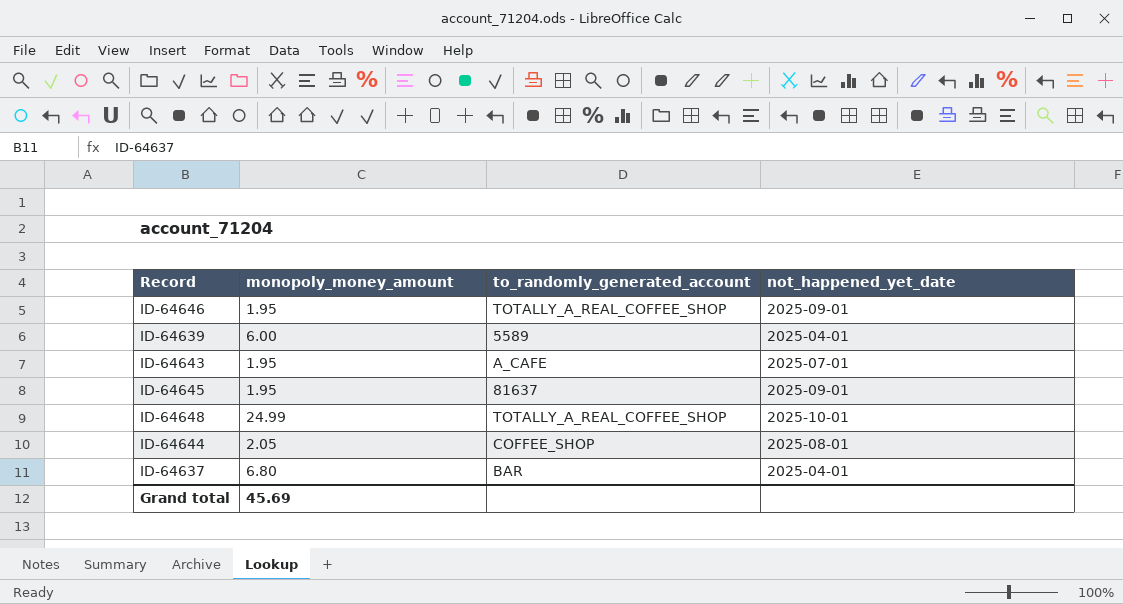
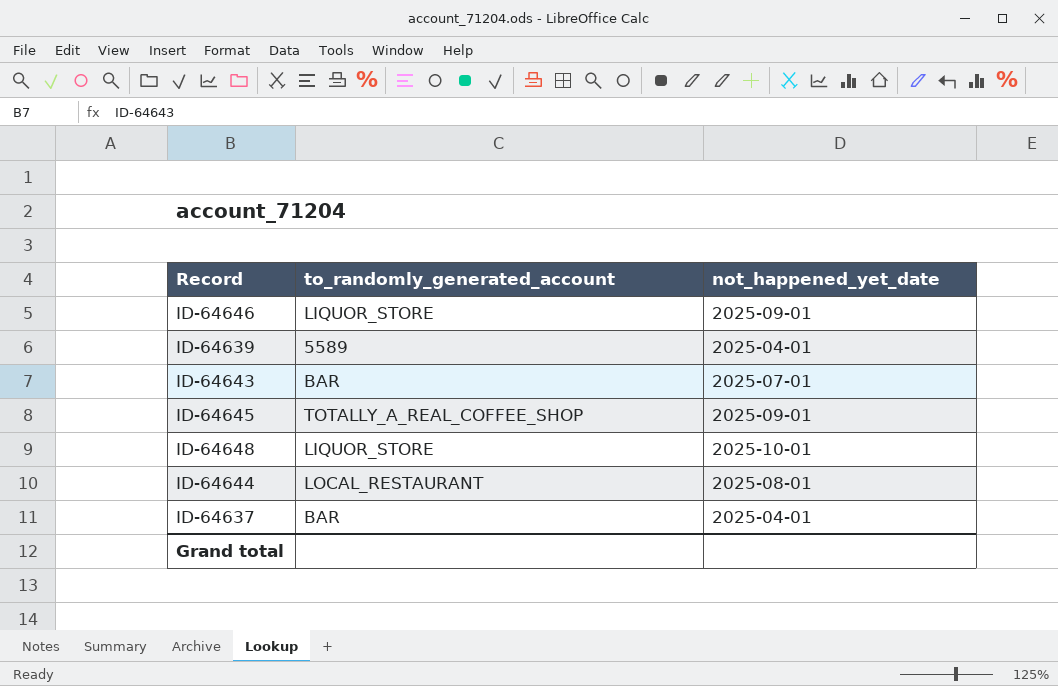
column monopoly_money_amount | position: 2 -> none
ID-64646 | to_randomly_generated_account: TOTALLY_A_REAL_COFFEE_SHOP -> LIQUOR_STORE
ID-64643 | to_randomly_generated_account: A_CAFE -> BAR
ID-64645 | to_randomly_generated_account: 81637 -> TOTALLY_A_REAL_COFFEE_SHOP
ID-64648 | to_randomly_generated_account: TOTALLY_A_REAL_COFFEE_SHOP -> LIQUOR_STORE
ID-64644 | to_randomly_generated_account: COFFEE_SHOP -> LOCAL_RESTAURANT

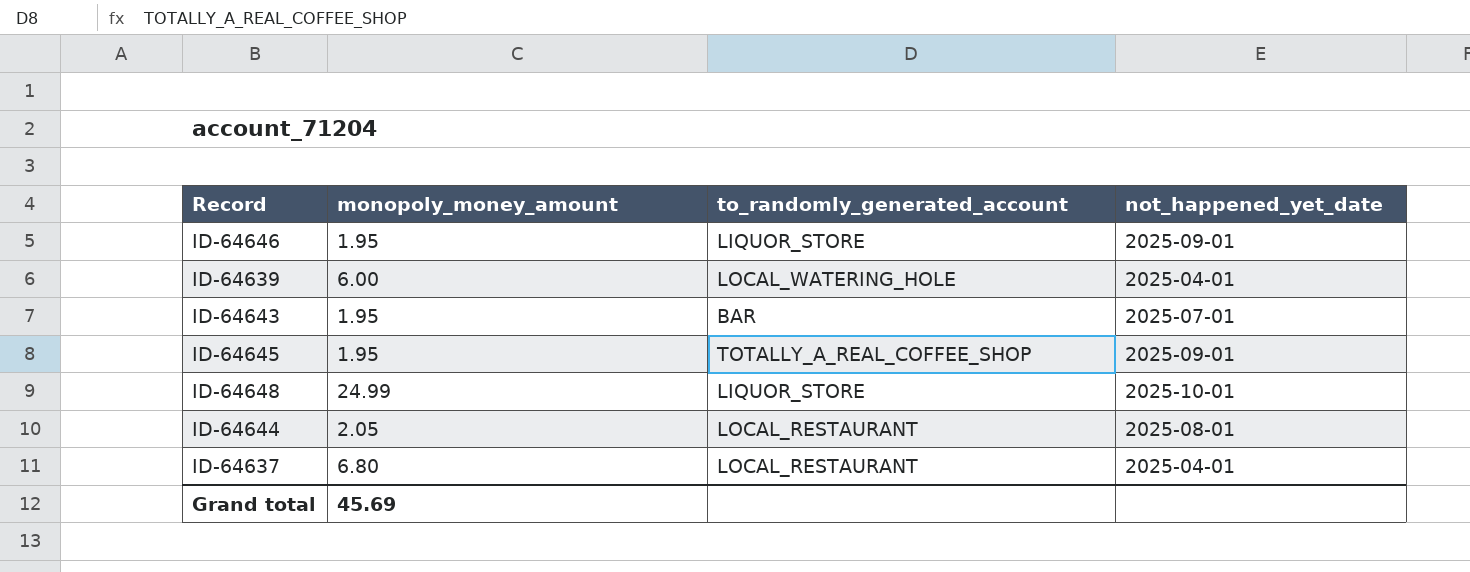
column monopoly_money_amount | position: none -> 2
ID-64639 | to_randomly_generated_account: 5589 -> LOCAL_WATERING_HOLE
ID-64637 | to_randomly_generated_account: BAR -> LOCAL_RESTAURANT

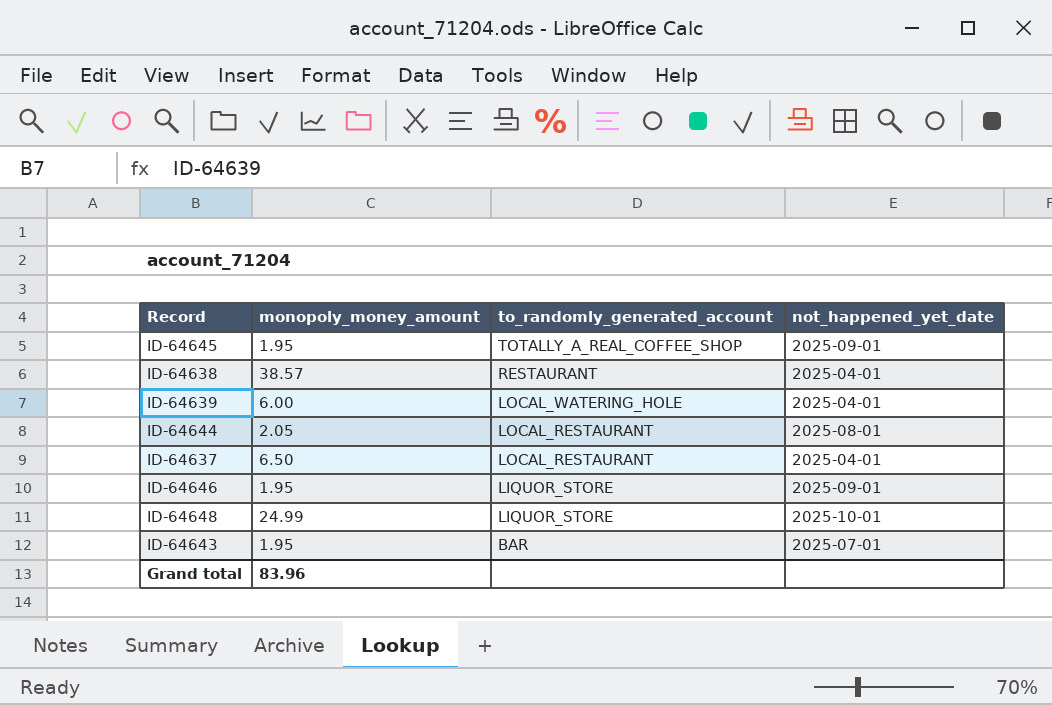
row order: none -> to_randomly_generated_account descending
row ID-64638: none -> 38.57 | RESTAURANT | 2025-04-01
ID-64637 | monopoly_money_amount: 6.80 -> 6.50
Grand total | monopoly_money_amount: 45.69 -> 83.96

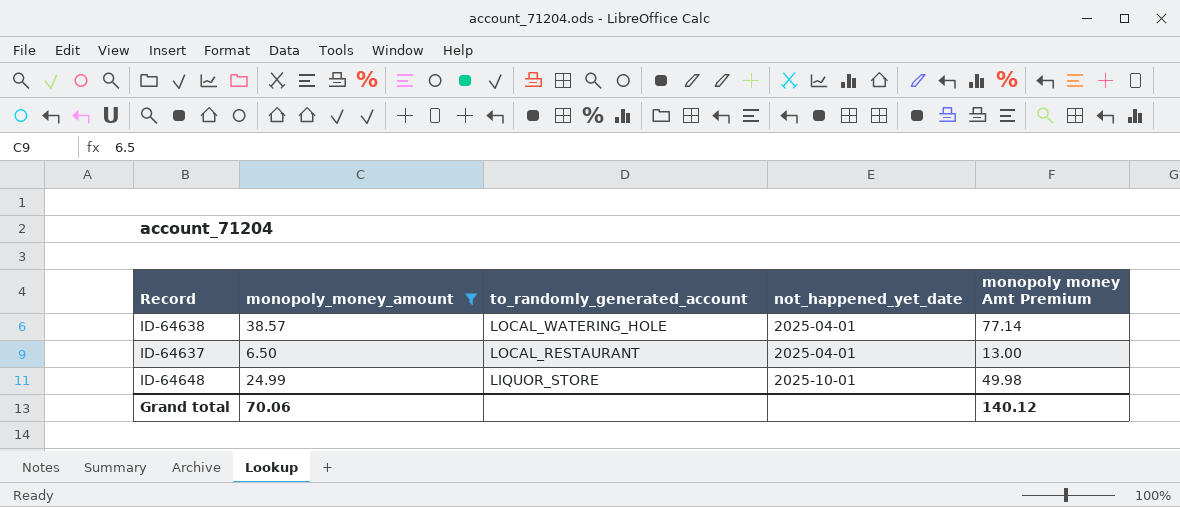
filter: none -> monopoly_money_amount >= 6.50
column monopoly money Amt Premium | formula: none -> [monopoly_money_amount] * 2
ID-64638 | to_randomly_generated_account: RESTAURANT -> LOCAL_WATERING_HOLE
Grand total | monopoly_money_amount: 83.96 -> 70.06

